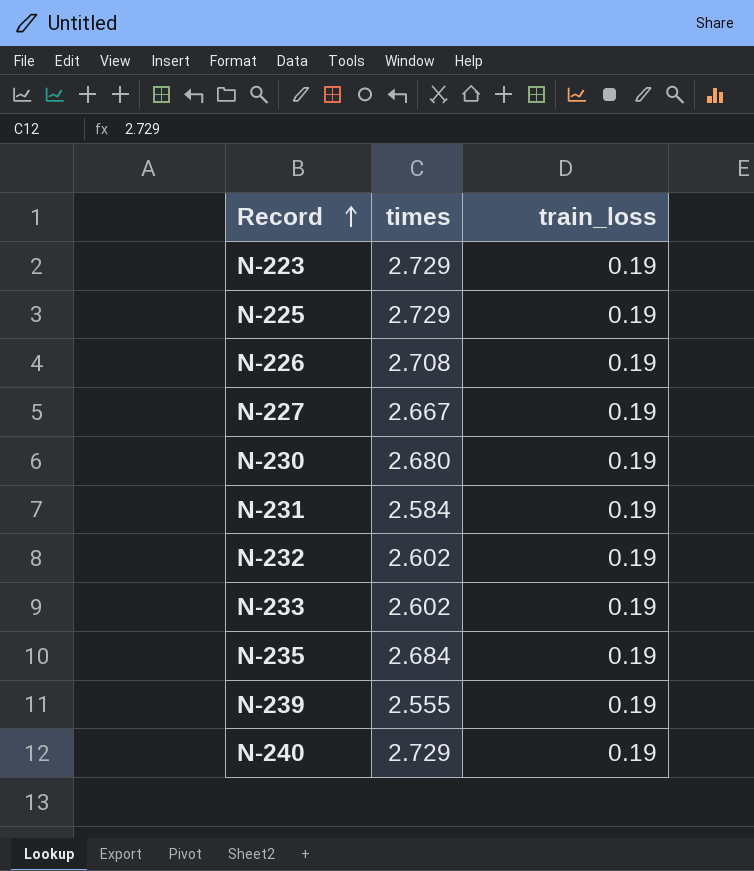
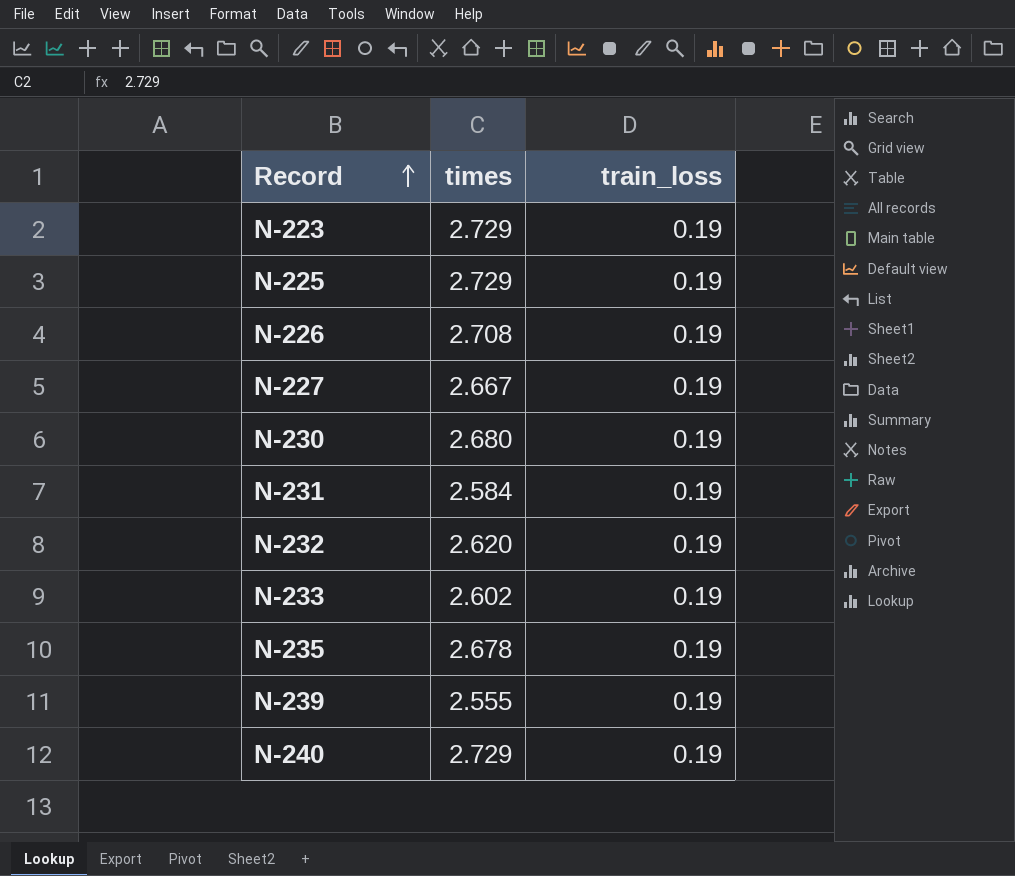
N-232 | times: 2.602 -> 2.620
N-235 | times: 2.684 -> 2.678

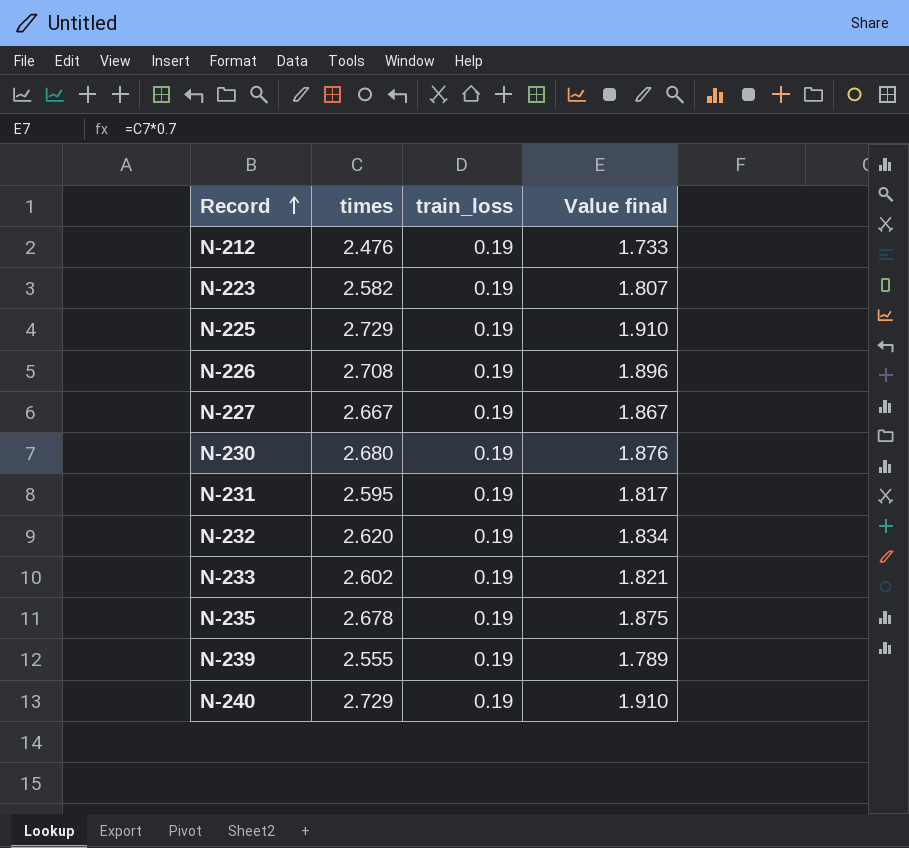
column Value final | formula: none -> [times] * 0.7
row N-212: none -> 2.476 | 0.19 | 1.733
N-223 | times: 2.729 -> 2.582
N-231 | times: 2.584 -> 2.595

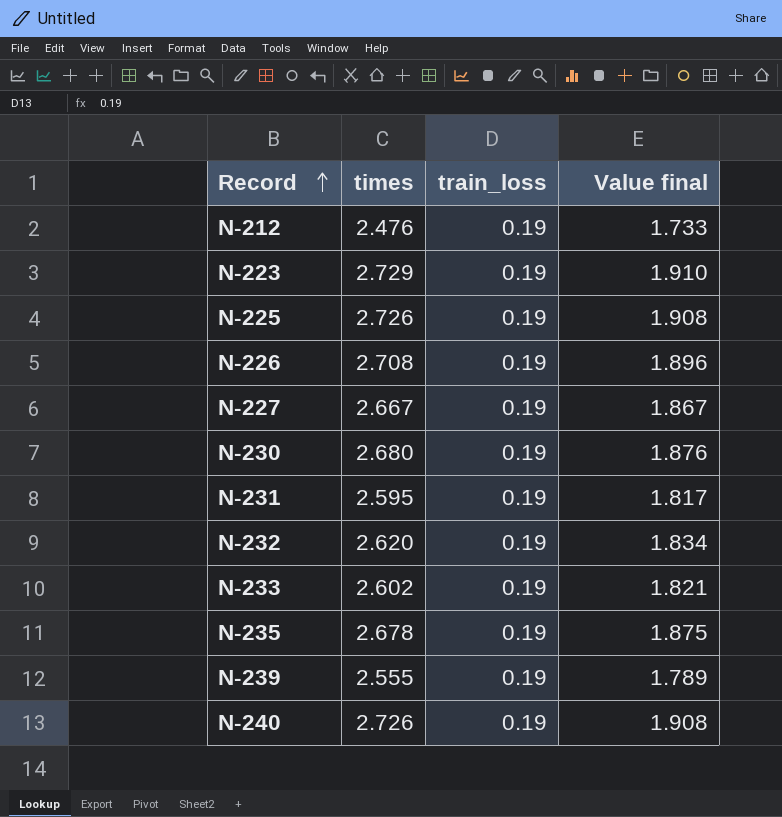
N-223 | times: 2.582 -> 2.729
N-223 | Value final: 1.807 -> 1.910
N-225 | times: 2.729 -> 2.726
N-225 | Value final: 1.910 -> 1.908
N-240 | times: 2.729 -> 2.726
N-240 | Value final: 1.910 -> 1.908

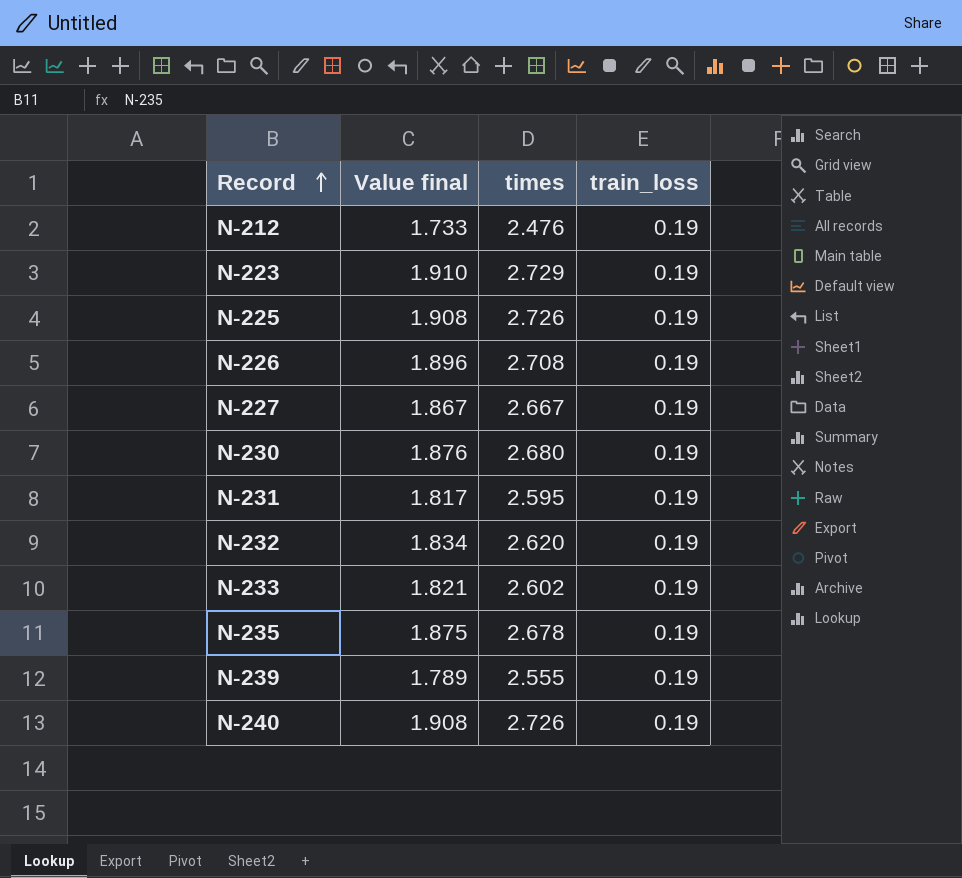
column Value final | position: 4 -> 2

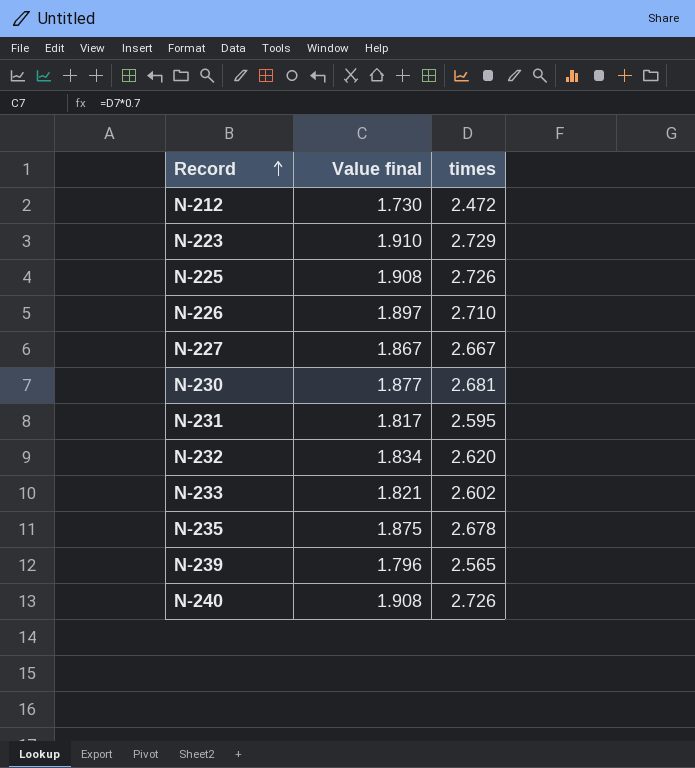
column train_loss | position: 4 -> none
N-212 | Value final: 1.733 -> 1.730
N-212 | times: 2.476 -> 2.472
N-226 | Value final: 1.896 -> 1.897
N-226 | times: 2.708 -> 2.710
N-230 | Value final: 1.876 -> 1.877
N-230 | times: 2.680 -> 2.681
N-239 | Value final: 1.789 -> 1.796
N-239 | times: 2.555 -> 2.565

